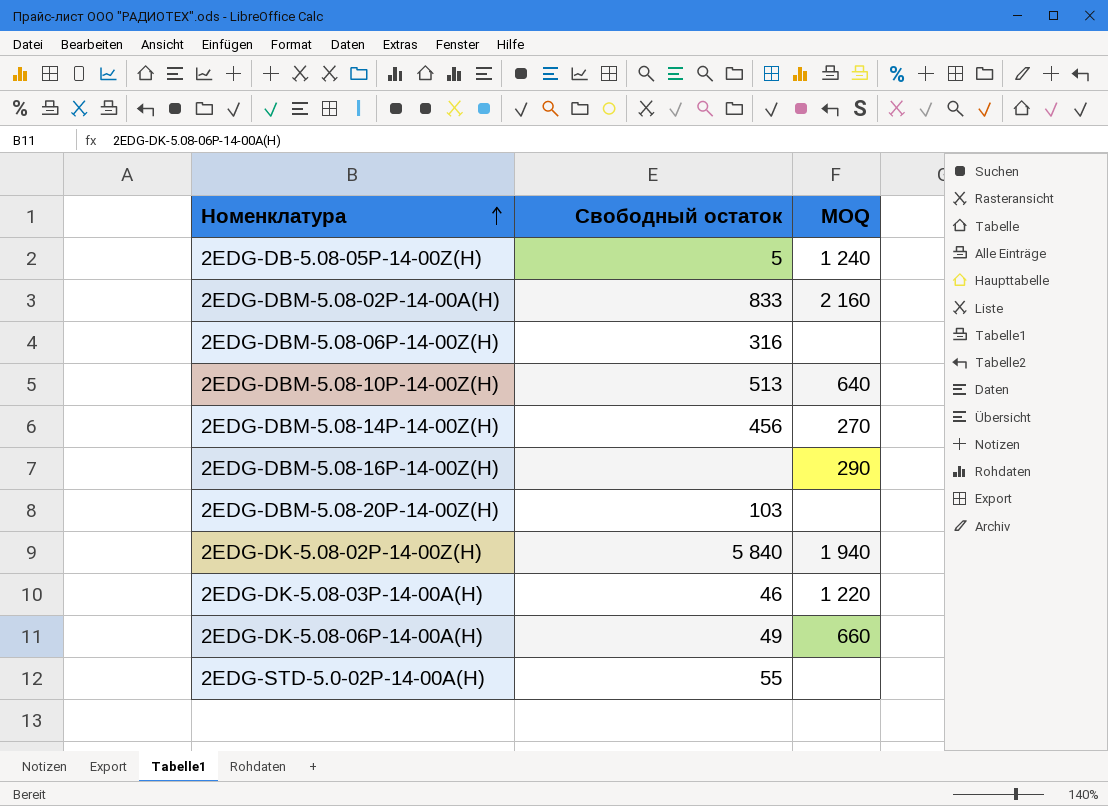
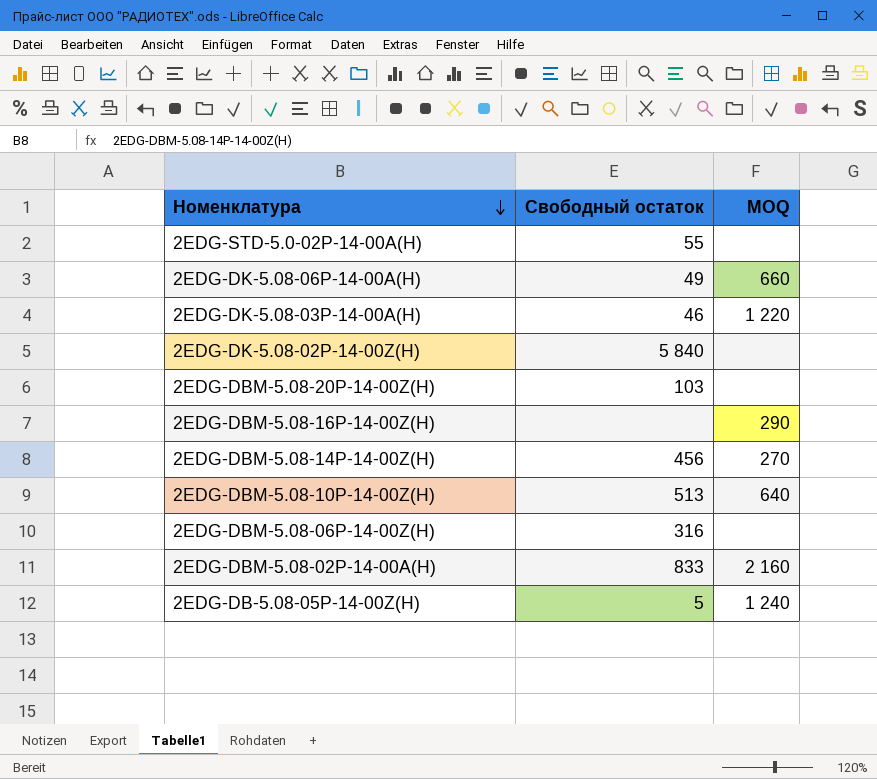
row order: Номенклатура ascending -> Номенклатура descending
2EDG-DK-5.08-02P-14-00Z(H) | MOQ: 1 940 -> none

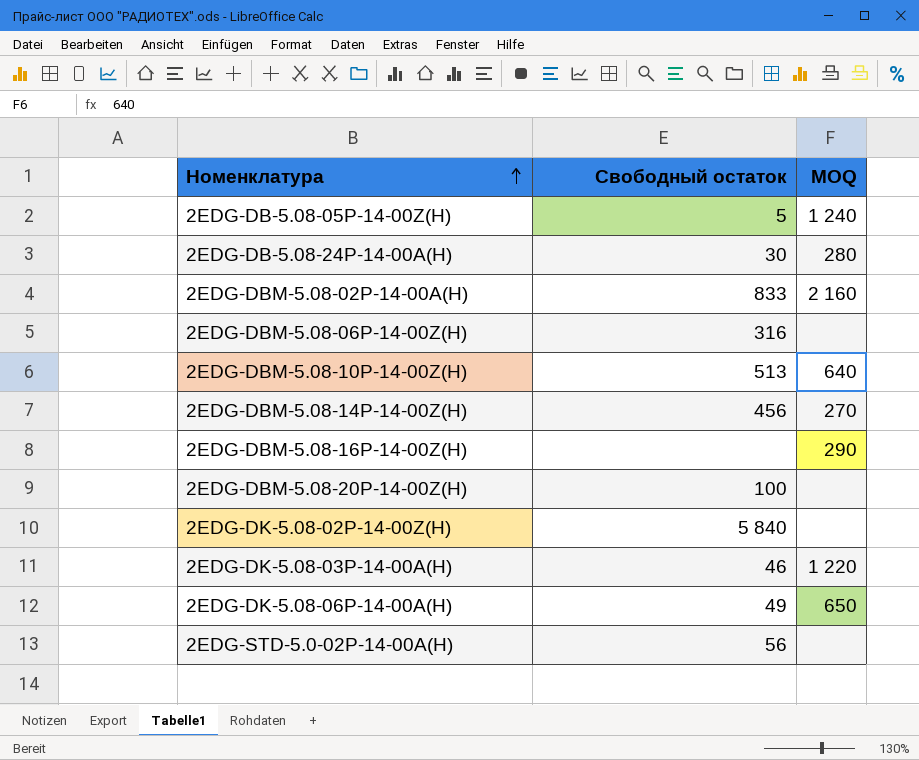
row order: Номенклатура descending -> Номенклатура ascending
row 2EDG-DB-5.08-24P-14-00A(H): none -> 30 | 280
2EDG-DBM-5.08-20P-14-00Z(H) | Свободный остаток: 103 -> 100
2EDG-DK-5.08-06P-14-00A(H) | MOQ: 660 -> 650
2EDG-STD-5.0-02P-14-00A(H) | Свободный остаток: 55 -> 56

